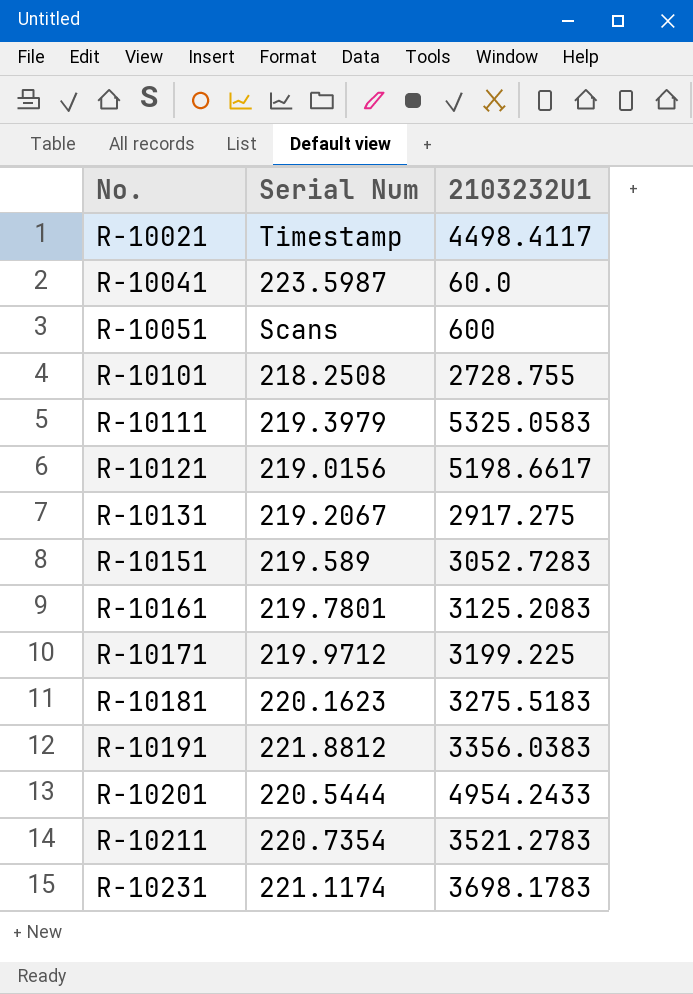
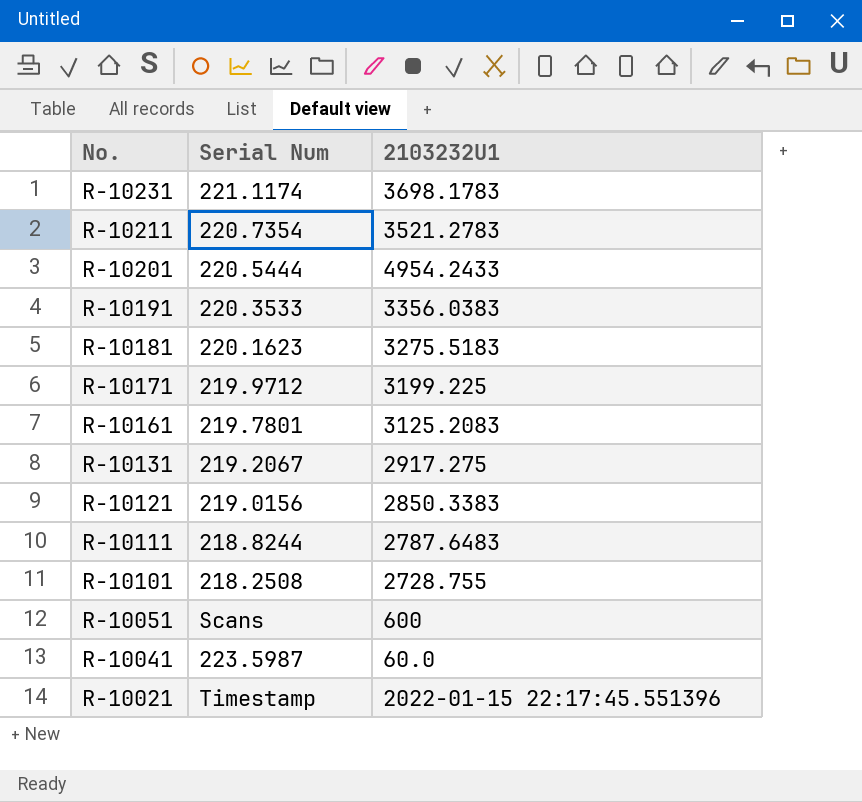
row order: No. ascending -> No. descending
row R-10151: 219.589 | 3052.7283 -> none
R-10191 | Serial Num: 221.8812 -> 220.3533
R-10121 | 2103232U1: 5198.6617 -> 2850.3383
R-10111 | Serial Num: 219.3979 -> 218.8244
R-10111 | 2103232U1: 5325.0583 -> 2787.6483
R-10021 | 2103232U1: 4498.4117 -> 2022-01-15 22:17:45.551396

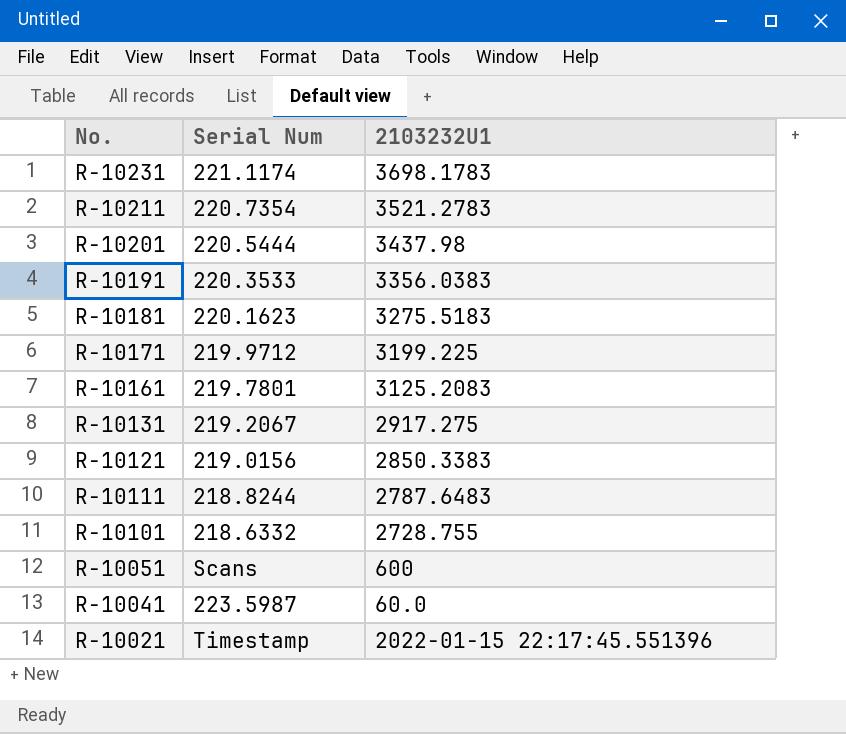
R-10201 | 2103232U1: 4954.2433 -> 3437.98
R-10101 | Serial Num: 218.2508 -> 218.6332

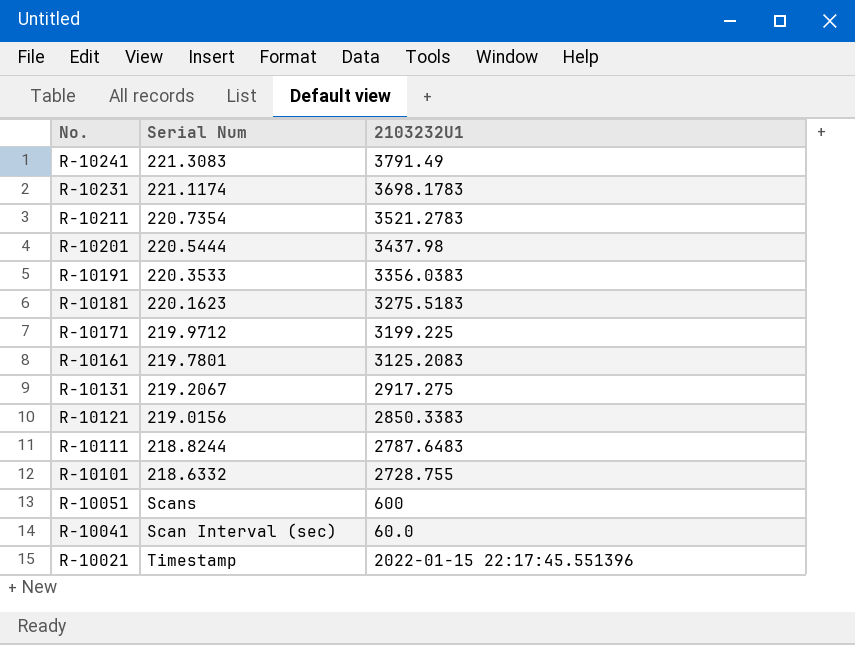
row R-10241: none -> 221.3083 | 3791.49
R-10041 | Serial Num: 223.5987 -> Scan Interval (sec)

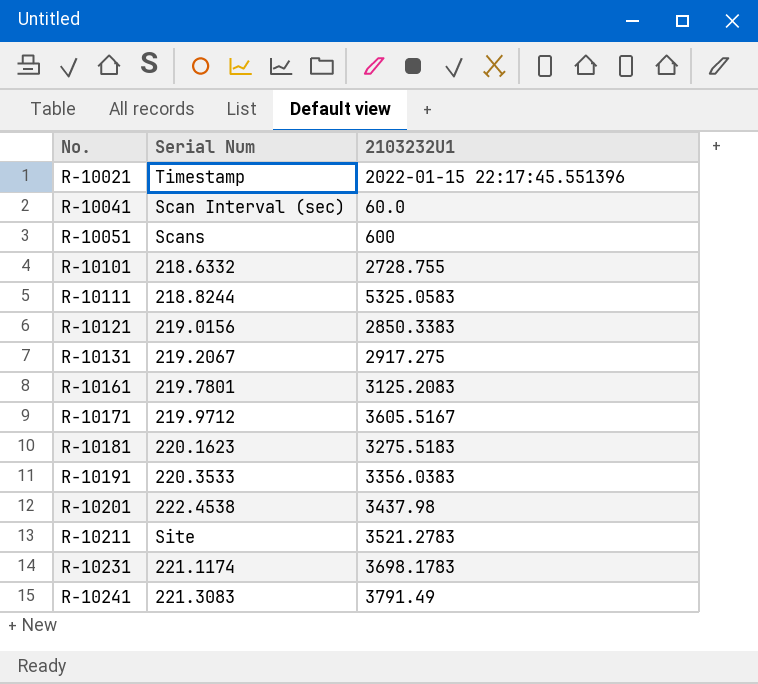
row order: No. descending -> No. ascending
R-10111 | 2103232U1: 2787.6483 -> 5325.0583
R-10171 | 2103232U1: 3199.225 -> 3605.5167
R-10201 | Serial Num: 220.5444 -> 222.4538
R-10211 | Serial Num: 220.7354 -> Site

